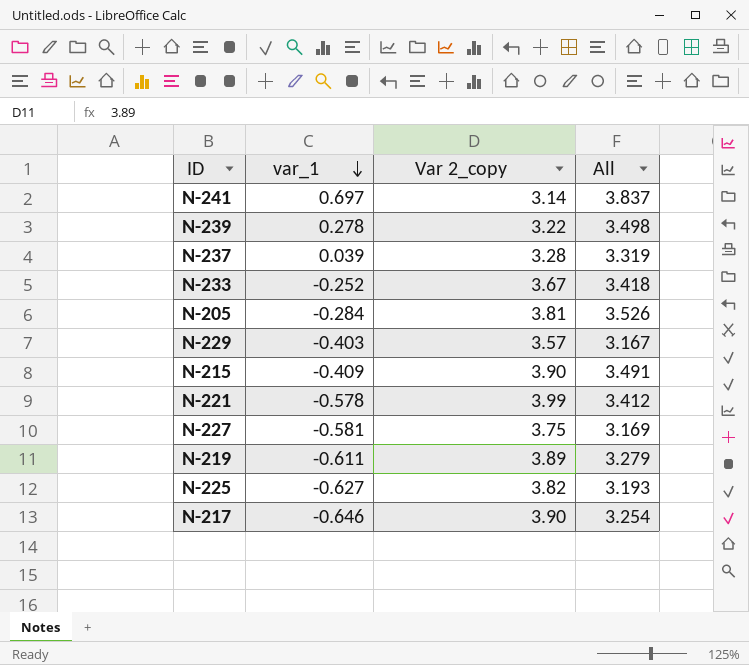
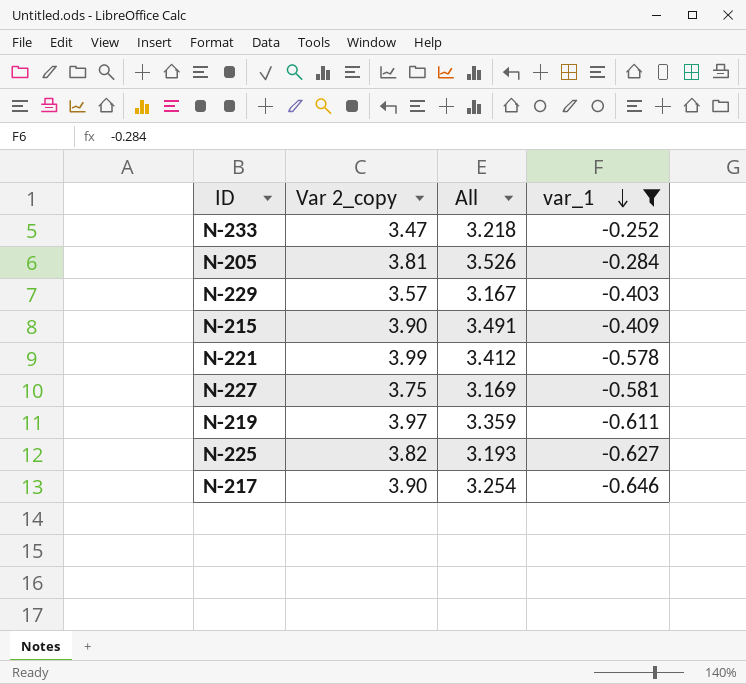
filter: none -> var_1 <= -0.252
column var_1 | position: 2 -> 4
N-233 | Var 2_copy: 3.67 -> 3.47
N-233 | All: 3.418 -> 3.218
N-219 | Var 2_copy: 3.89 -> 3.97
N-219 | All: 3.279 -> 3.359

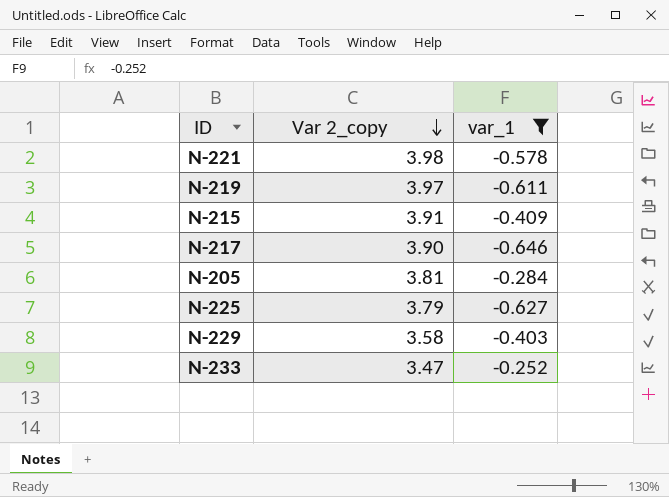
row order: var_1 descending -> Var 2_copy descending
column All | formula: [Var 2_copy] + [var_1] -> none
row N-227: 3.75 | 3.169 | -0.581 -> none
N-221 | Var 2_copy: 3.99 -> 3.98
N-215 | Var 2_copy: 3.90 -> 3.91
N-225 | Var 2_copy: 3.82 -> 3.79
N-229 | Var 2_copy: 3.57 -> 3.58

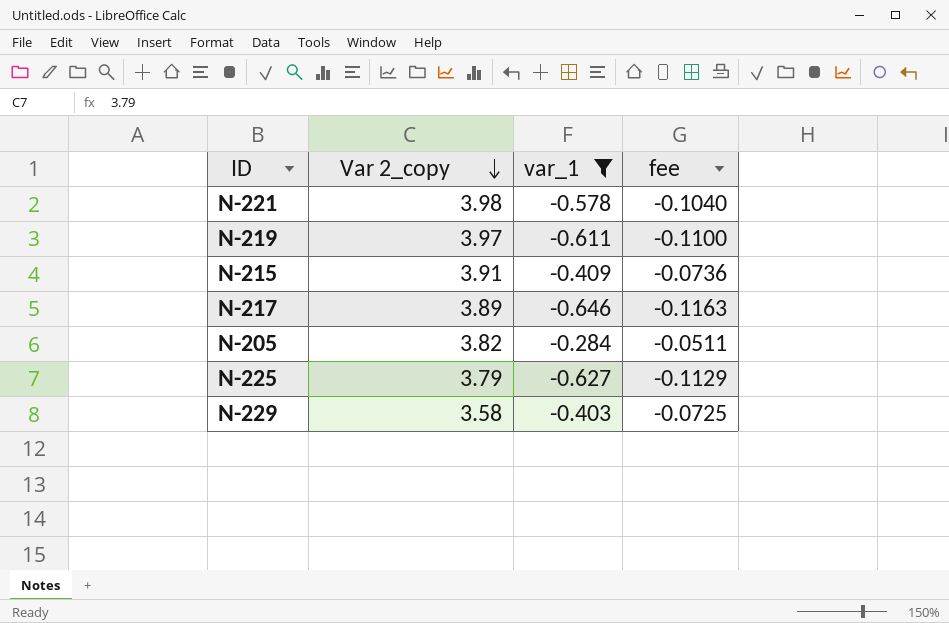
column fee | formula: none -> [var_1] * 0.18
row N-233: 3.47 | -0.252 -> none
N-217 | Var 2_copy: 3.90 -> 3.89
N-205 | Var 2_copy: 3.81 -> 3.82

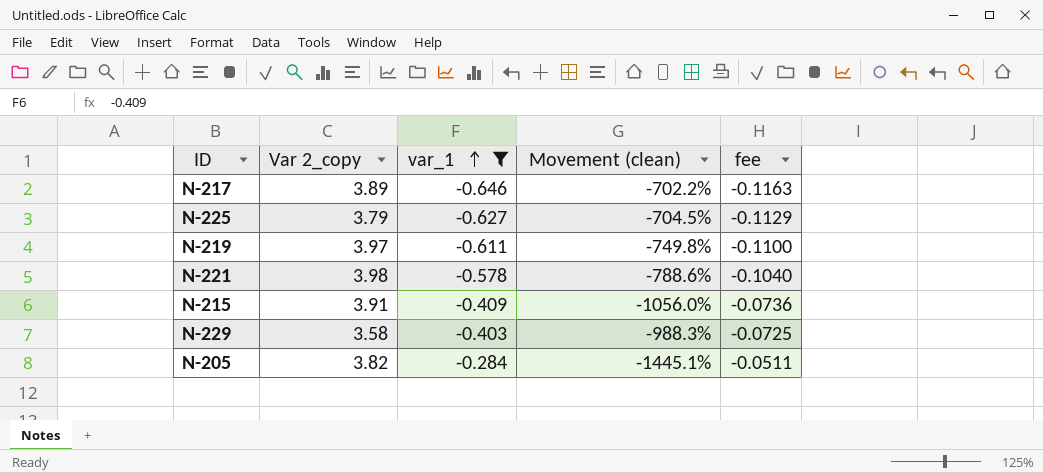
row order: Var 2_copy descending -> var_1 ascending
column Movement (clean) | formula: none -> ([Var 2_copy] - [var_1]) / [var_1]

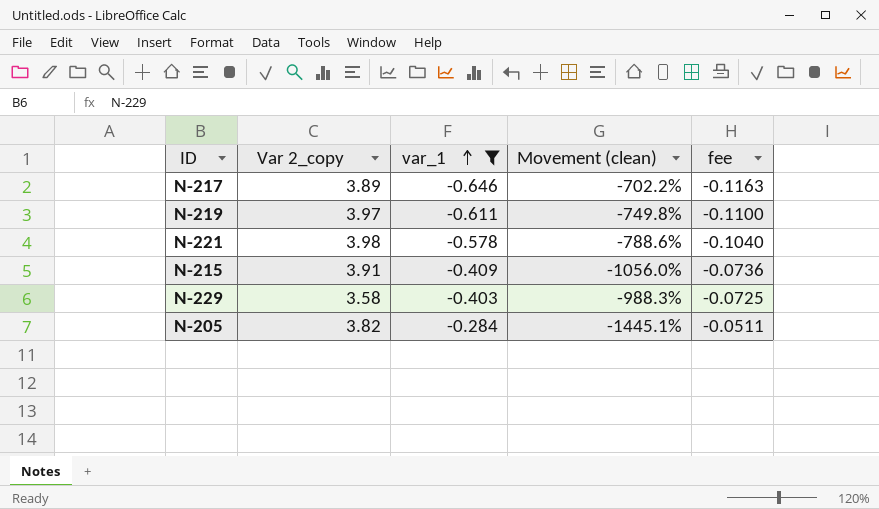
row N-225: 3.79 | -0.627 | -704.5% | -0.1129 -> none

